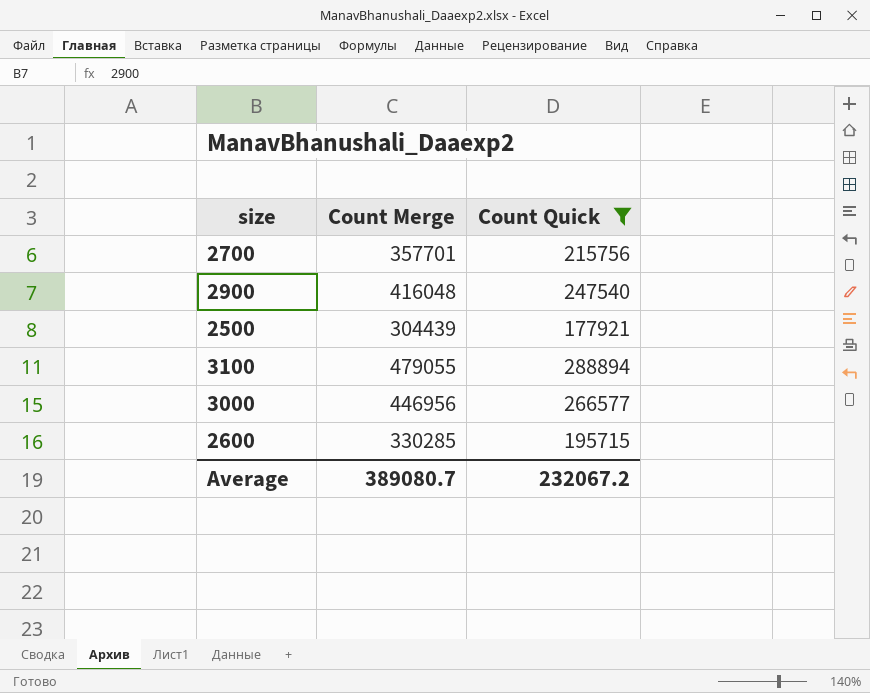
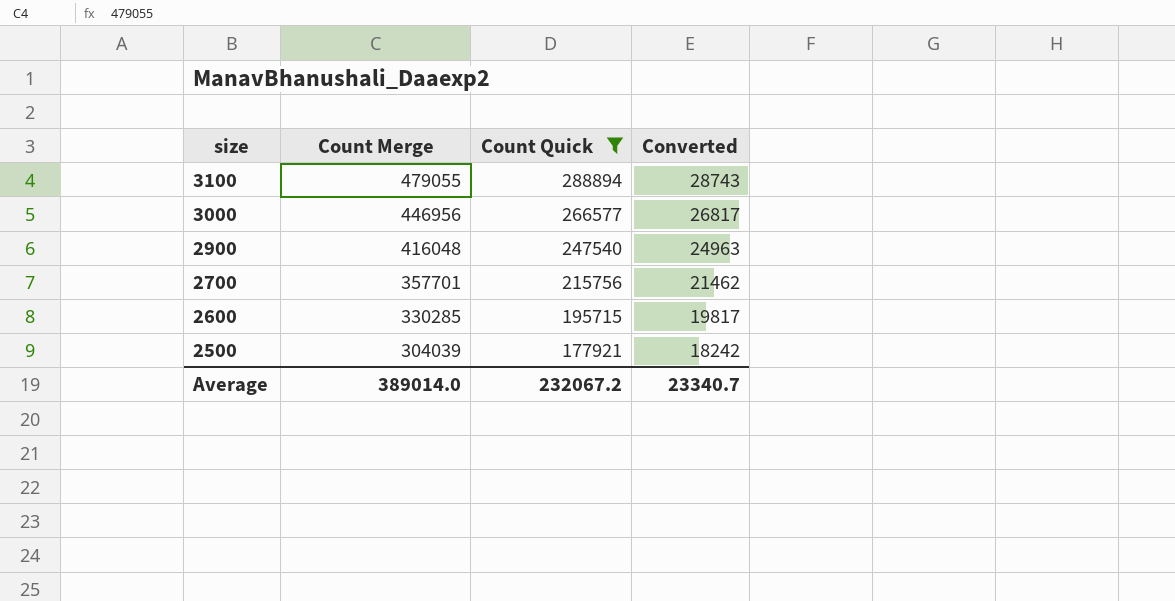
row order: none -> size descending
column Converted | formula: none -> [Count Merge] * 0.06
2500 | Count Merge: 304439 -> 304039
Average | Count Merge: 389080.7 -> 389014.0

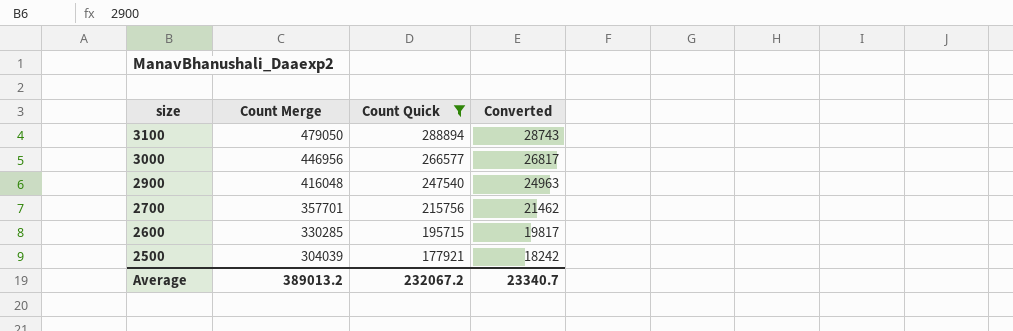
3100 | Count Merge: 479055 -> 479050
Average | Count Merge: 389014.0 -> 389013.2

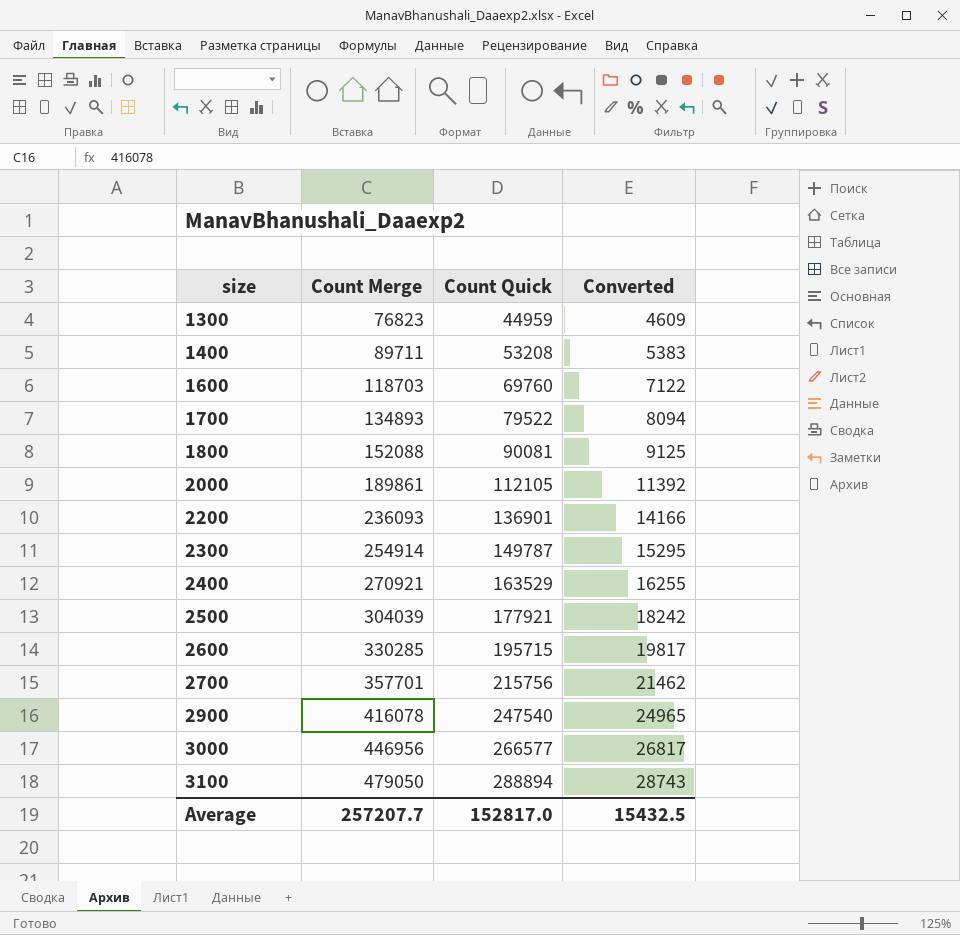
filter: Count Quick >= 177921 -> none
row order: size descending -> size ascending
2900 | Count Merge: 416048 -> 416078
2900 | Converted: 24963 -> 24965
Average | Count Merge: 389013.2 -> 257207.7
Average | Count Quick: 232067.2 -> 152817.0
Average | Converted: 23340.7 -> 15432.5

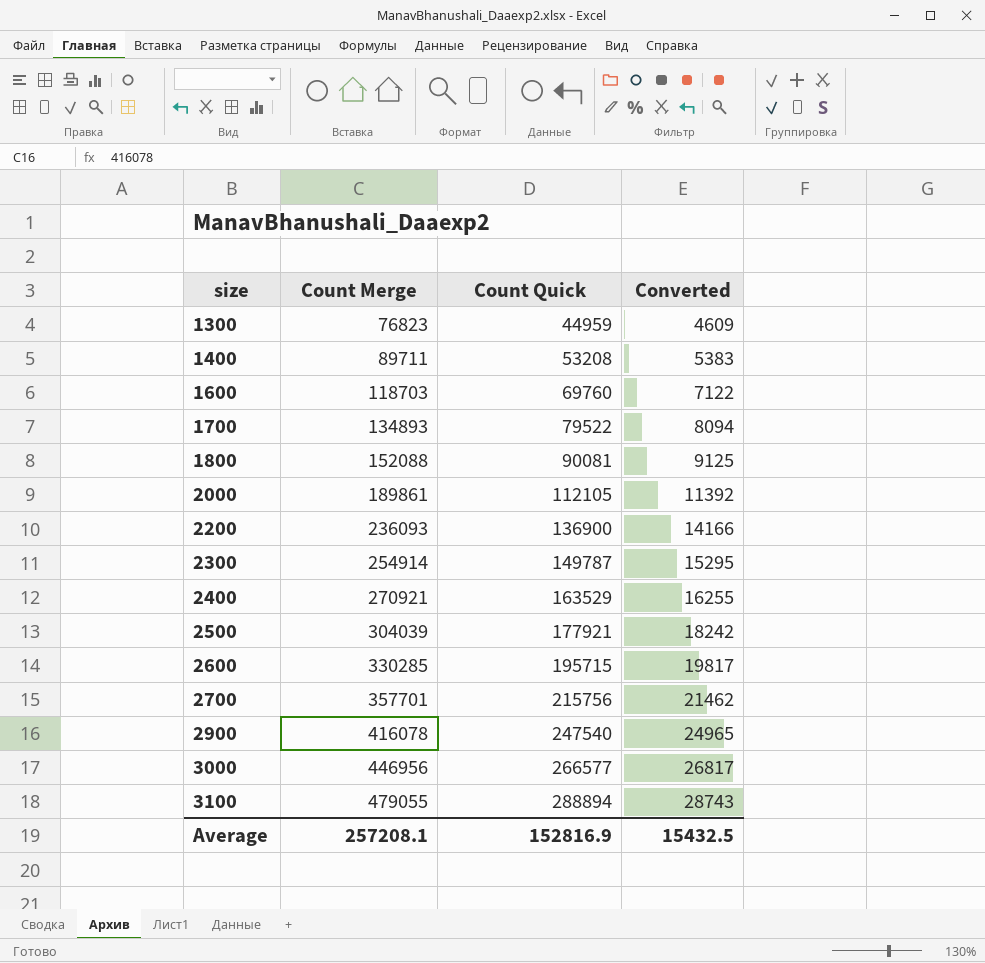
2200 | Count Quick: 136901 -> 136900
3100 | Count Merge: 479050 -> 479055
Average | Count Merge: 257207.7 -> 257208.1
Average | Count Quick: 152817.0 -> 152816.9

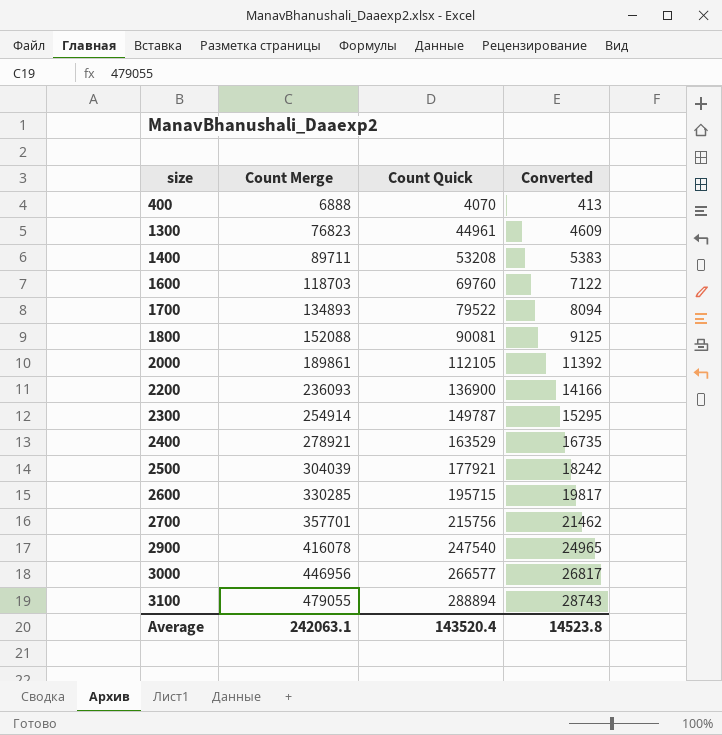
row 400: none -> 6888 | 4070 | 413
1300 | Count Quick: 44959 -> 44961
2400 | Count Merge: 270921 -> 278921
2400 | Converted: 16255 -> 16735
Average | Count Merge: 257208.1 -> 242063.1
Average | Count Quick: 152816.9 -> 143520.4
Average | Converted: 15432.5 -> 14523.8

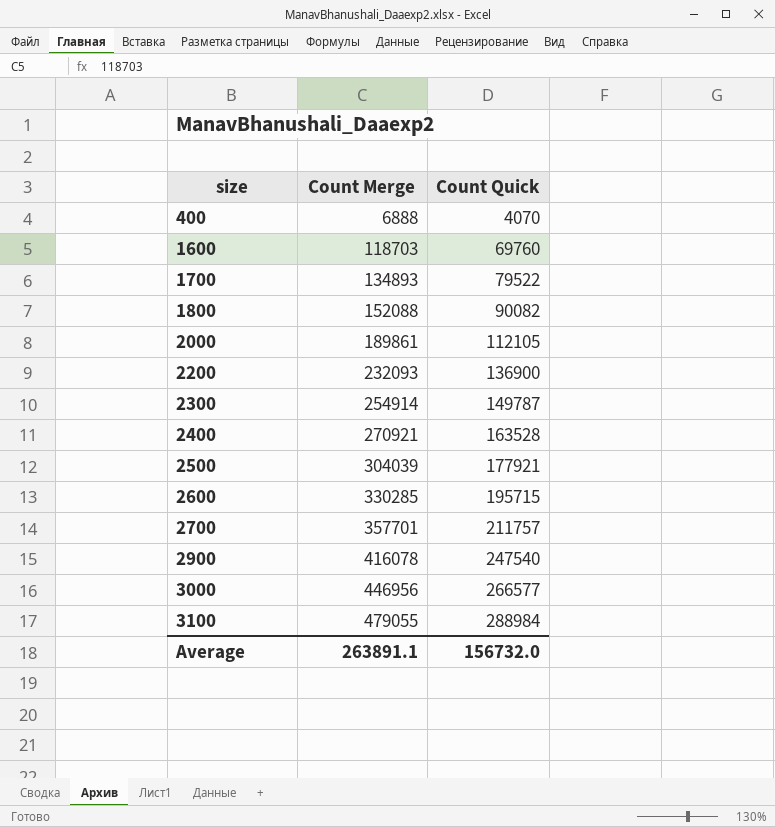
column Converted | formula: [Count Merge] * 0.06 -> none
row 1300: 76823 | 44961 | 4609 -> none
row 1400: 89711 | 53208 | 5383 -> none
1800 | Count Quick: 90081 -> 90082
2200 | Count Merge: 236093 -> 232093
2400 | Count Merge: 278921 -> 270921
2400 | Count Quick: 163529 -> 163528
2700 | Count Quick: 215756 -> 211757
3100 | Count Quick: 288894 -> 288984
Average | Count Merge: 242063.1 -> 263891.1
Average | Count Quick: 143520.4 -> 156732.0

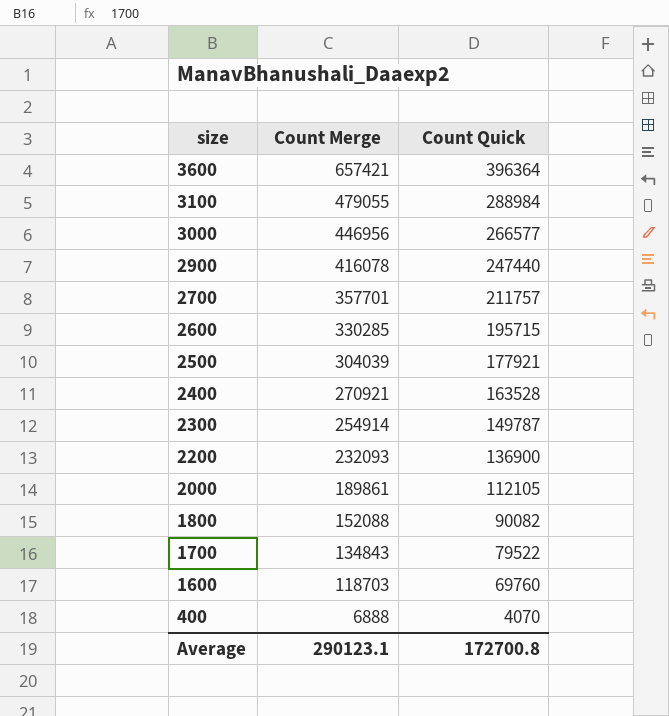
row order: size ascending -> size descending
row 3600: none -> 657421 | 396364
2900 | Count Quick: 247540 -> 247440
1700 | Count Merge: 134893 -> 134843
Average | Count Merge: 263891.1 -> 290123.1
Average | Count Quick: 156732.0 -> 172700.8

